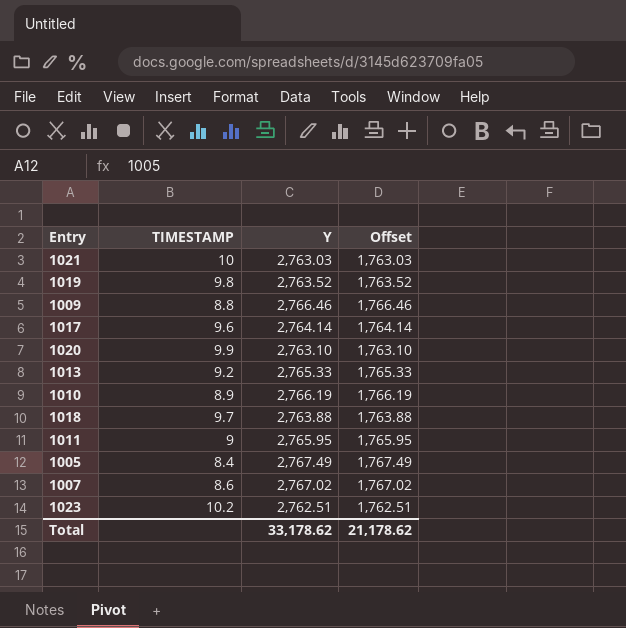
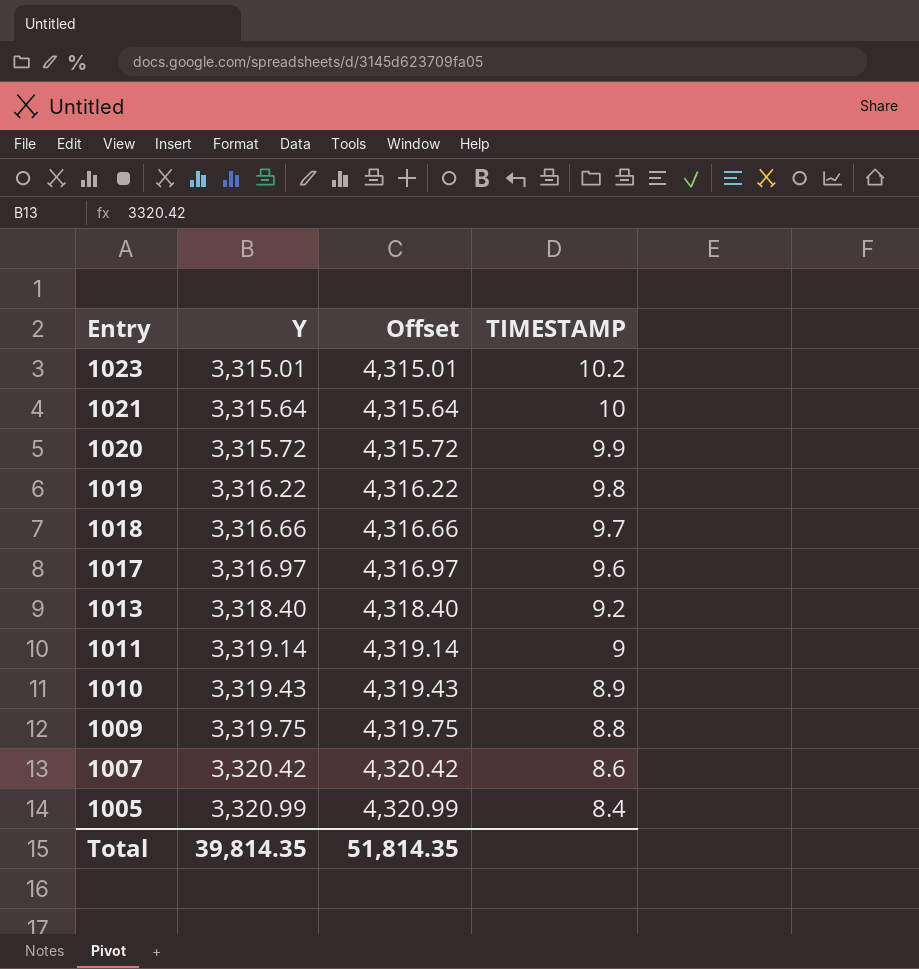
row order: none -> Entry descending
column Offset | formula: [Y] - 1000 -> [Y] + 1000
column TIMESTAMP | position: 2 -> 4
1023 | Y: 2,762.51 -> 3,315.01
1021 | Y: 2,763.03 -> 3,315.64
1020 | Y: 2,763.10 -> 3,315.72
1019 | Y: 2,763.52 -> 3,316.22
1018 | Y: 2,763.88 -> 3,316.66
1017 | Y: 2,764.14 -> 3,316.97
1013 | Y: 2,765.33 -> 3,318.40
1011 | Y: 2,765.95 -> 3,319.14
1010 | Y: 2,766.19 -> 3,319.43
1009 | Y: 2,766.46 -> 3,319.75
1007 | Y: 2,767.02 -> 3,320.42
1005 | Y: 2,767.49 -> 3,320.99
Total | Y: 33,178.62 -> 39,814.35
Total | Offset: 21,178.62 -> 51,814.35

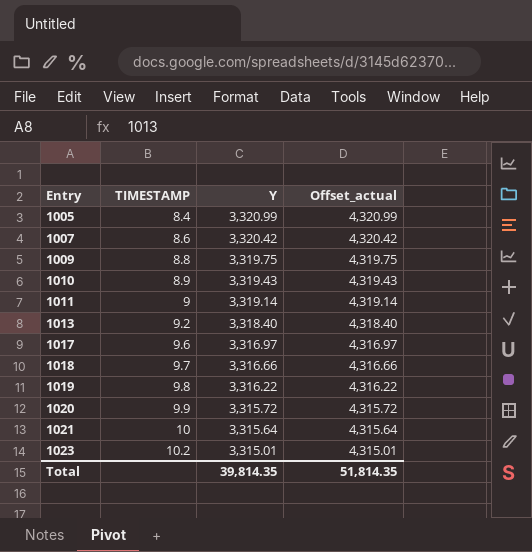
row order: Entry descending -> Entry ascending
column TIMESTAMP | position: 4 -> 2
column name: Offset -> Offset_actual

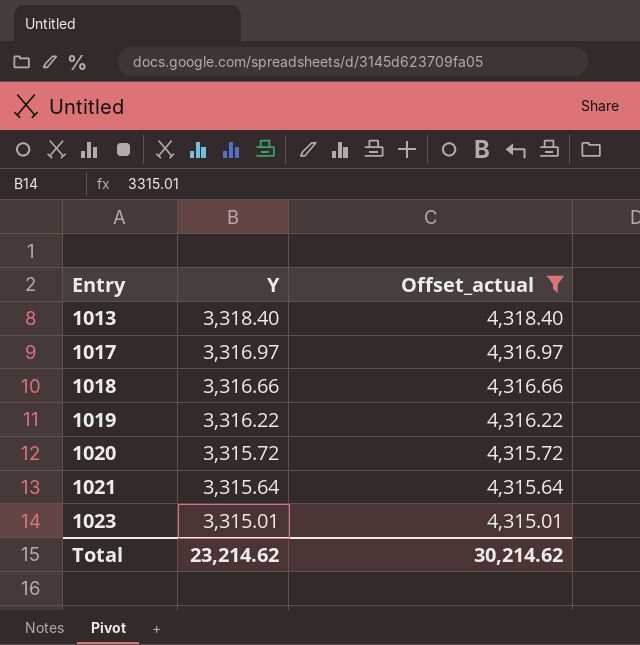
filter: none -> Offset_actual <= 4,318.40
column TIMESTAMP | position: 2 -> none
Total | Y: 39,814.35 -> 23,214.62
Total | Offset_actual: 51,814.35 -> 30,214.62

